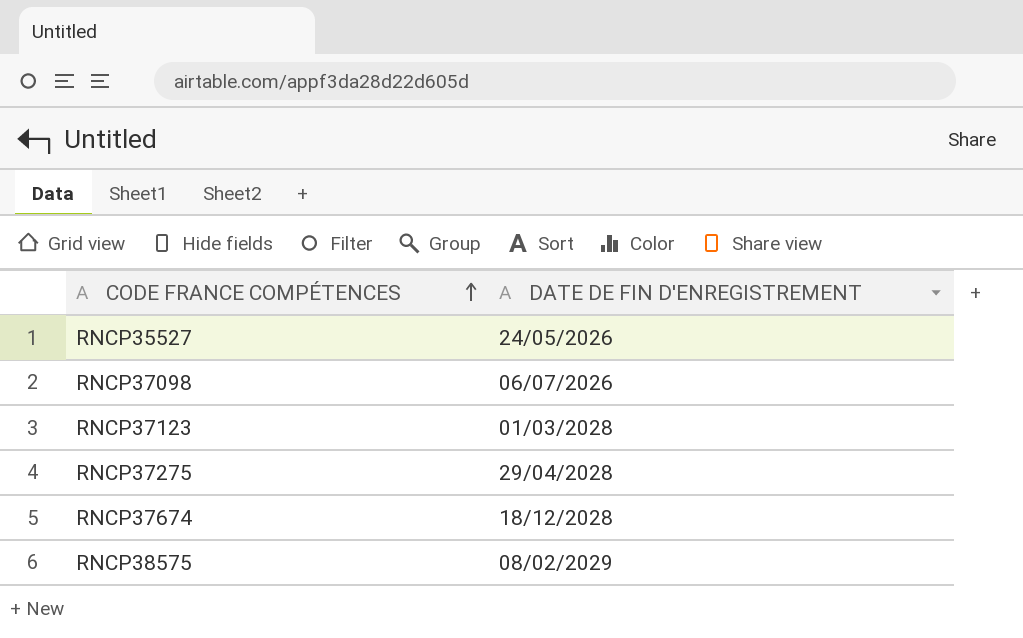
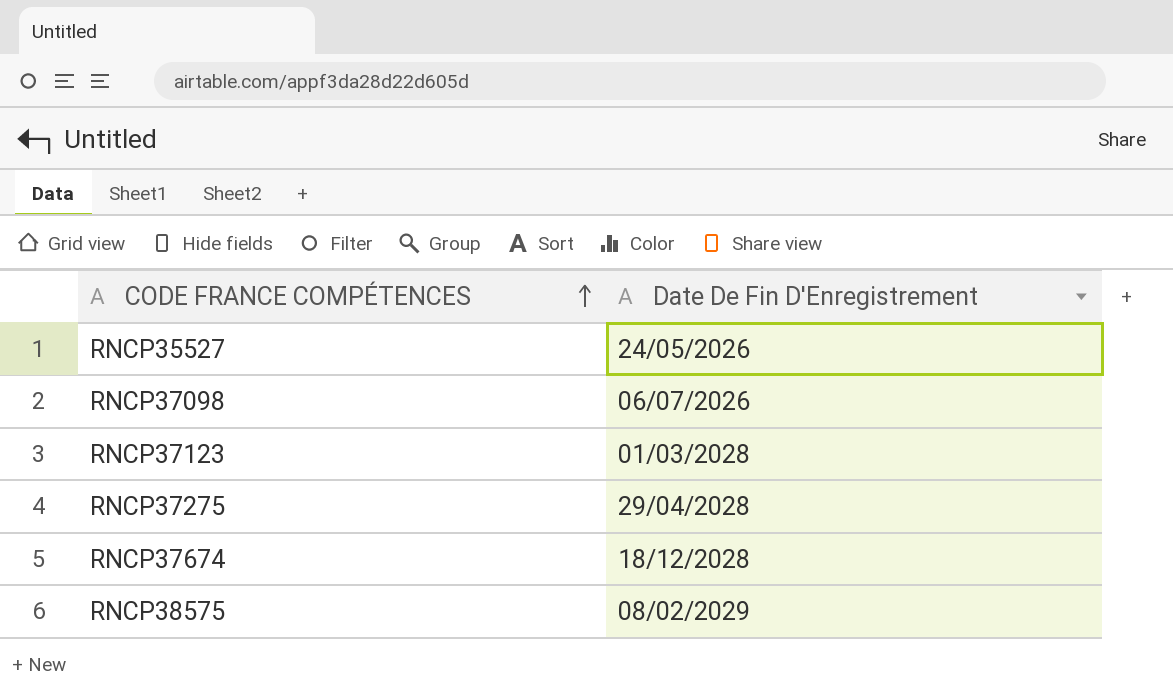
column name: DATE DE FIN D'ENREGISTREMENT -> Date De Fin D'Enregistrement

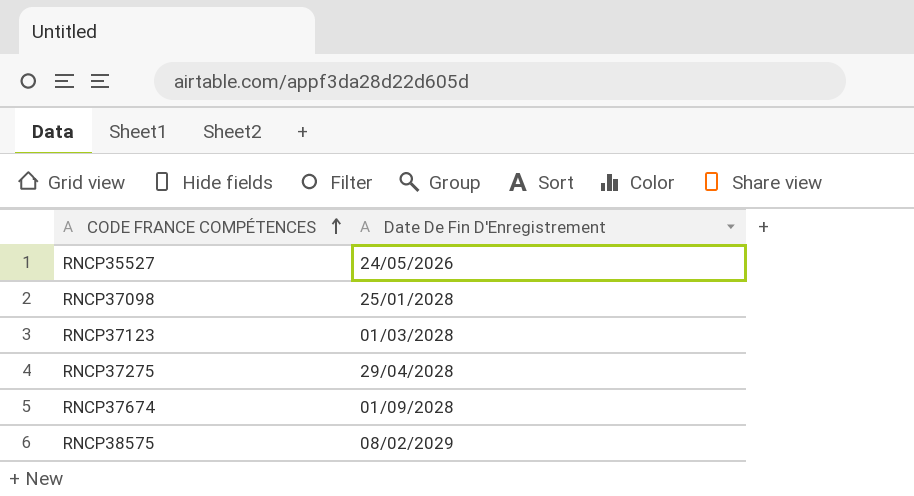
RNCP37098 | Date De Fin D'Enregistrement: 06/07/2026 -> 25/01/2028
RNCP37674 | Date De Fin D'Enregistrement: 18/12/2028 -> 01/09/2028

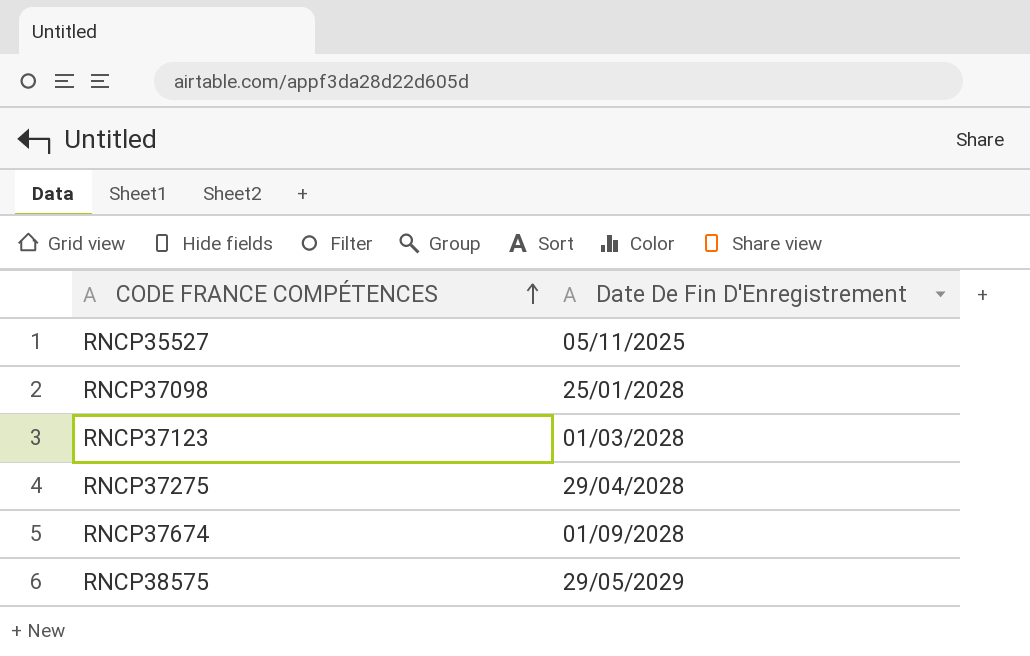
RNCP35527 | Date De Fin D'Enregistrement: 24/05/2026 -> 05/11/2025
RNCP38575 | Date De Fin D'Enregistrement: 08/02/2029 -> 29/05/2029

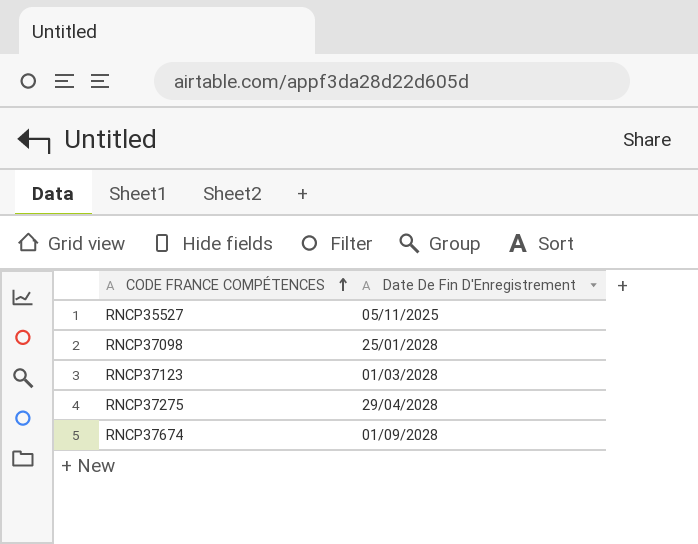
row RNCP38575: 29/05/2029 -> none

